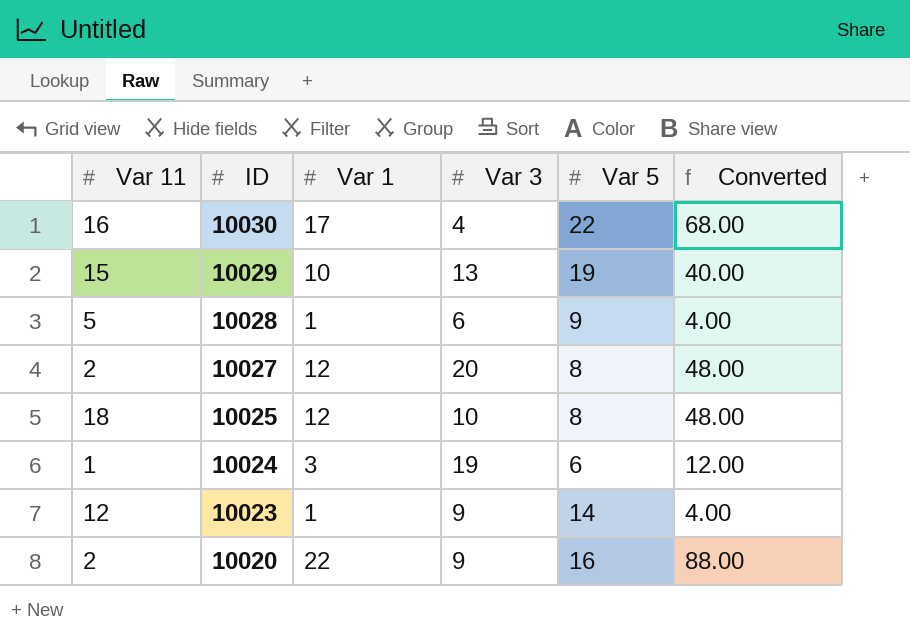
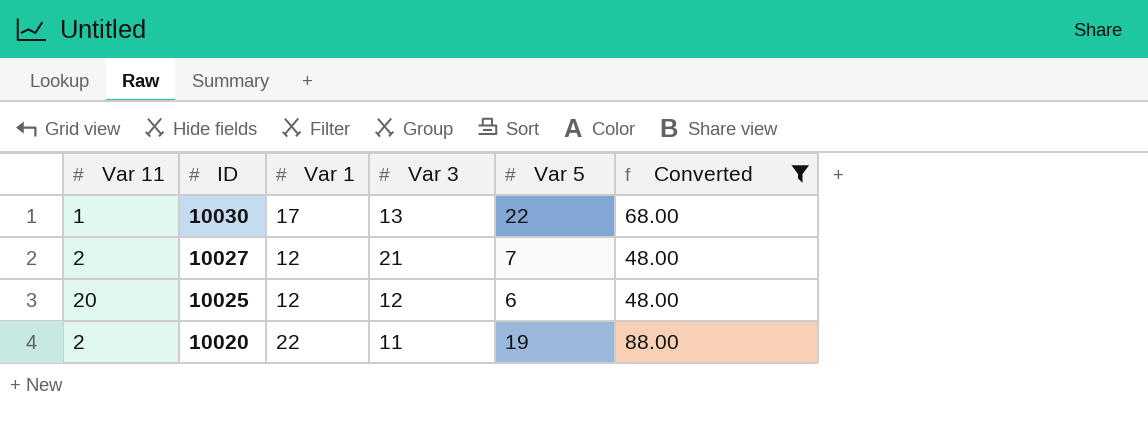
filter: none -> Converted >= 48.00
10030 | Var 11: 16 -> 1
10030 | Var 3: 4 -> 13
10027 | Var 3: 20 -> 21
10027 | Var 5: 8 -> 7
10025 | Var 11: 18 -> 20
10025 | Var 3: 10 -> 12
10025 | Var 5: 8 -> 6
10020 | Var 3: 9 -> 11
10020 | Var 5: 16 -> 19

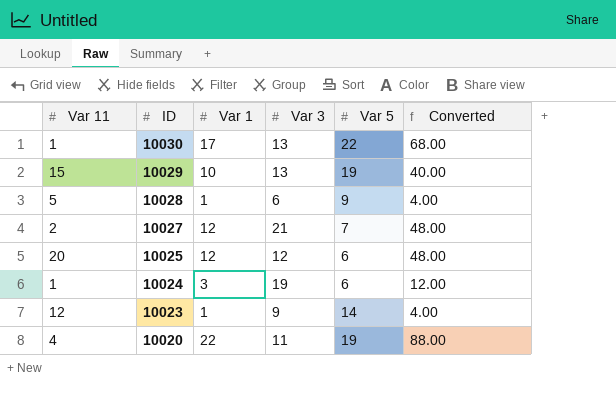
filter: Converted >= 48.00 -> none
10020 | Var 11: 2 -> 4

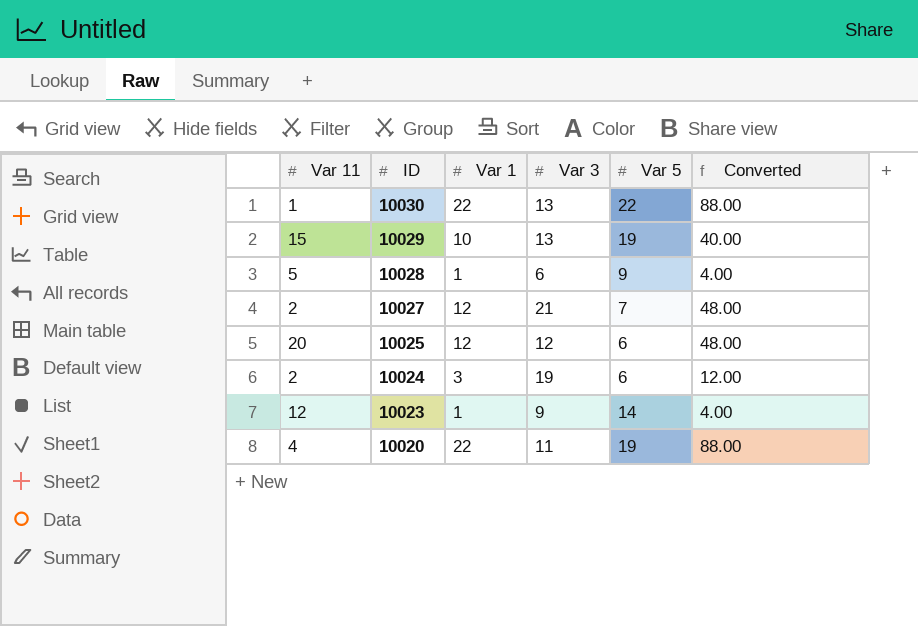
10030 | Var 1: 17 -> 22
10030 | Converted: 68.00 -> 88.00
10024 | Var 11: 1 -> 2

